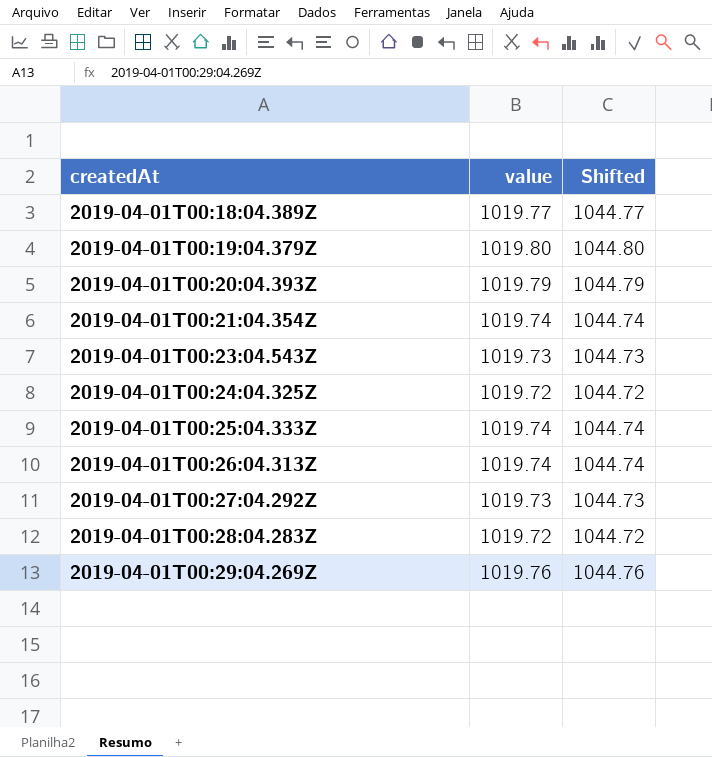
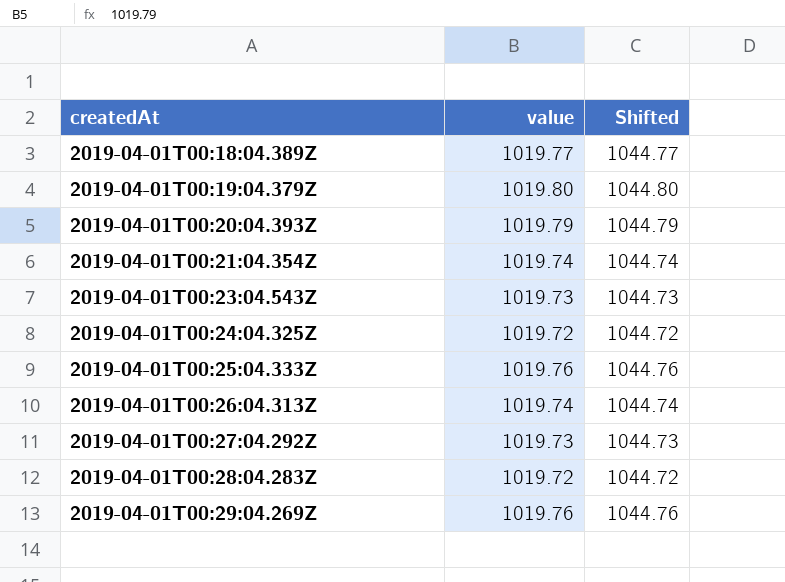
2019-04-01T00:25:04.333Z | value: 1019.74 -> 1019.76
2019-04-01T00:25:04.333Z | Shifted: 1044.74 -> 1044.76

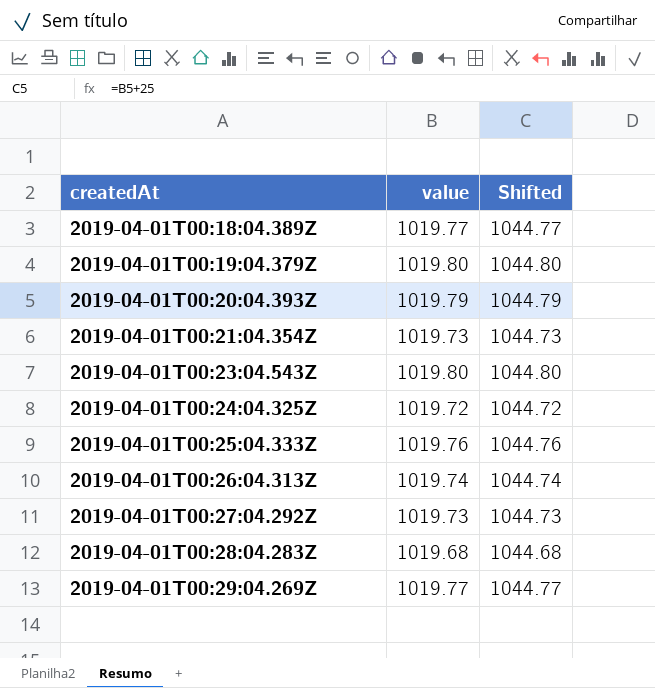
2019-04-01T00:21:04.354Z | value: 1019.74 -> 1019.73
2019-04-01T00:21:04.354Z | Shifted: 1044.74 -> 1044.73
2019-04-01T00:23:04.543Z | value: 1019.73 -> 1019.80
2019-04-01T00:23:04.543Z | Shifted: 1044.73 -> 1044.80
2019-04-01T00:28:04.283Z | value: 1019.72 -> 1019.68
2019-04-01T00:28:04.283Z | Shifted: 1044.72 -> 1044.68
2019-04-01T00:29:04.269Z | value: 1019.76 -> 1019.77
2019-04-01T00:29:04.269Z | Shifted: 1044.76 -> 1044.77

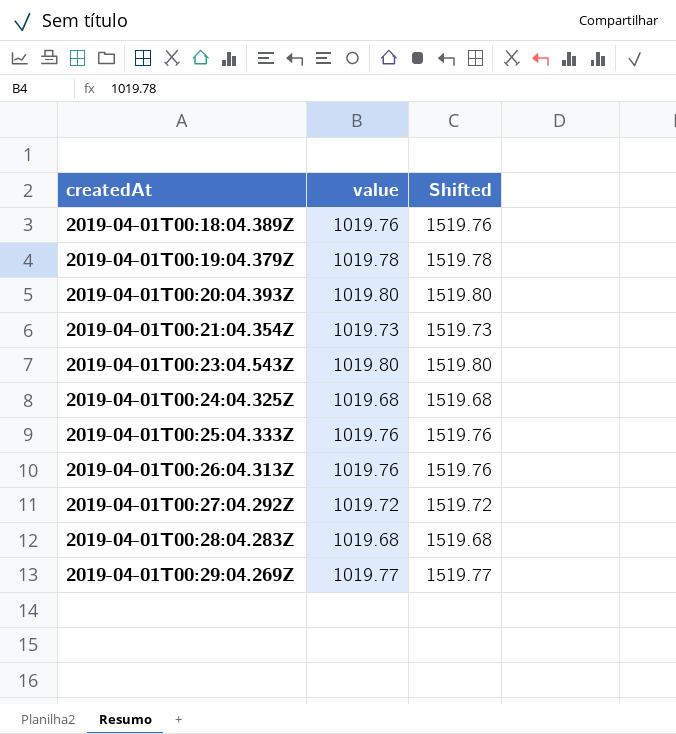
column Shifted | formula: [value] + 25 -> [value] + 500
2019-04-01T00:18:04.389Z | value: 1019.77 -> 1019.76
2019-04-01T00:19:04.379Z | value: 1019.80 -> 1019.78
2019-04-01T00:20:04.393Z | value: 1019.79 -> 1019.80
2019-04-01T00:24:04.325Z | value: 1019.72 -> 1019.68
2019-04-01T00:26:04.313Z | value: 1019.74 -> 1019.76
2019-04-01T00:27:04.292Z | value: 1019.73 -> 1019.72

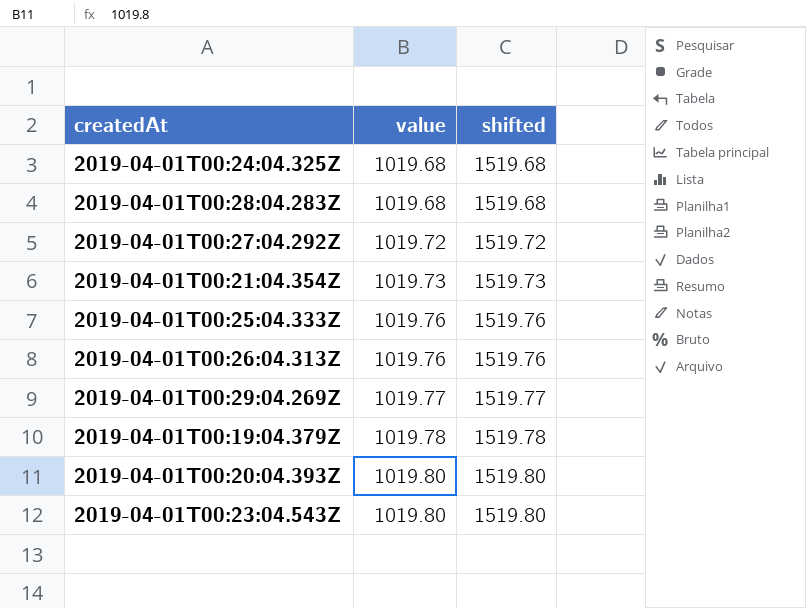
row order: createdAt ascending -> value ascending
column name: Shifted -> shifted
row 2019-04-01T00:18:04.389Z: 1019.76 | 1519.76 -> none

